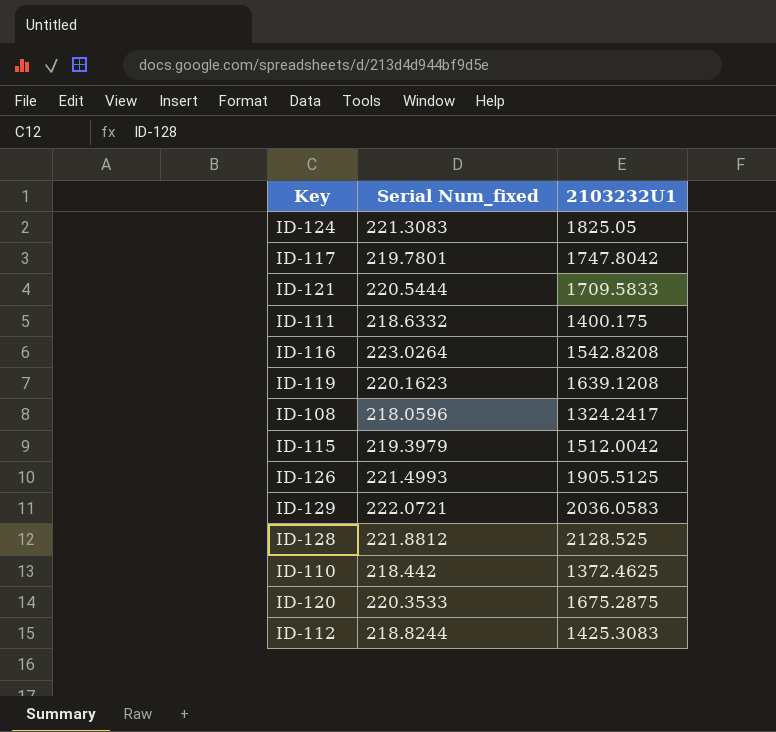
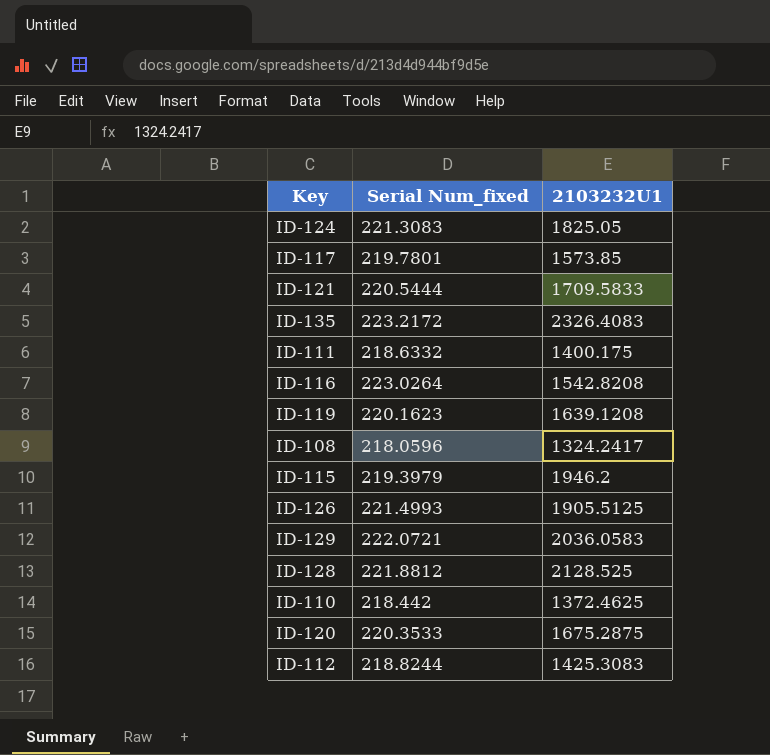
ID-117 | 2103232U1: 1747.8042 -> 1573.85
row ID-135: none -> 223.2172 | 2326.4083
ID-115 | 2103232U1: 1512.0042 -> 1946.2

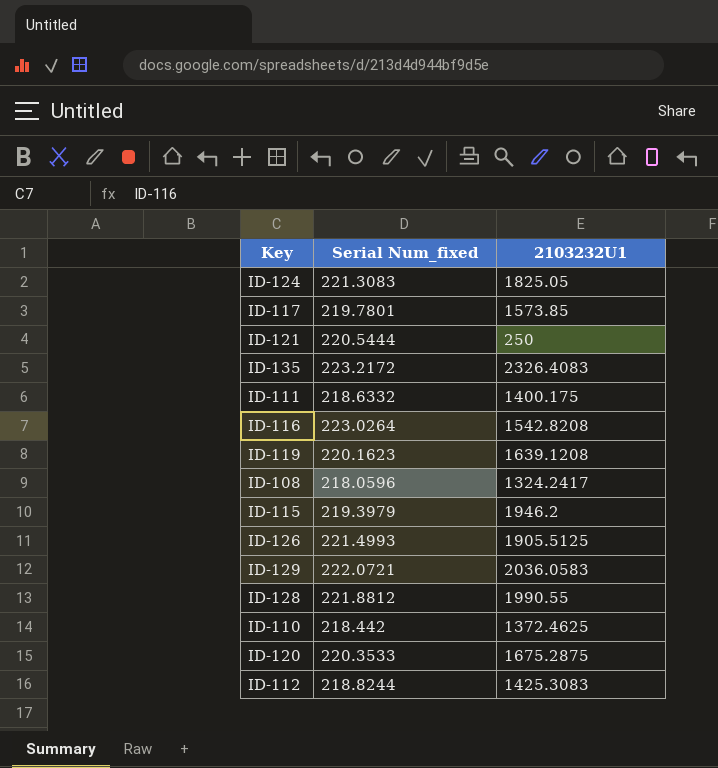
ID-121 | 2103232U1: 1709.5833 -> 250
ID-128 | 2103232U1: 2128.525 -> 1990.55

